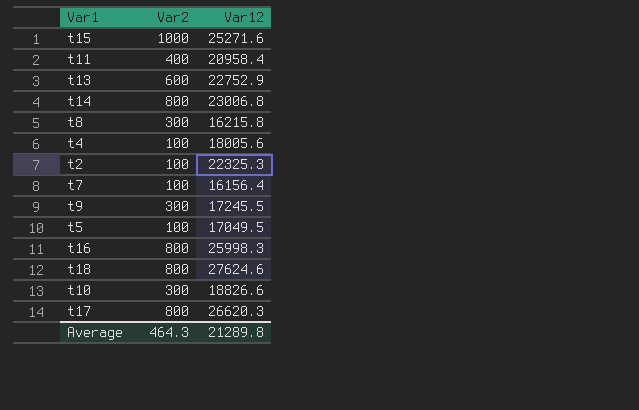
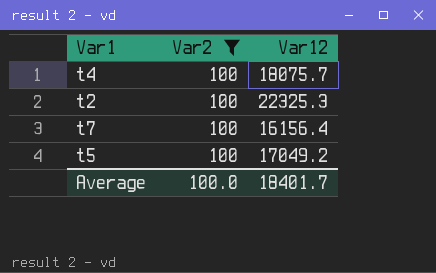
filter: none -> Var2 = 100
t4 | Var12: 18005.6 -> 18075.7
t5 | Var12: 17049.5 -> 17049.2
Average | Var2: 464.3 -> 100.0
Average | Var12: 21289.8 -> 18401.7

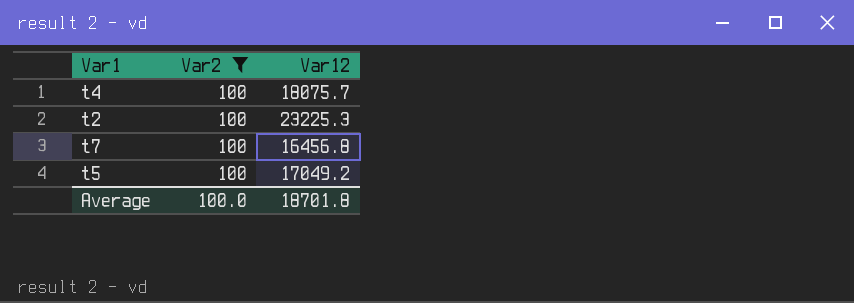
t2 | Var12: 22325.3 -> 23225.3
t7 | Var12: 16156.4 -> 16456.8
Average | Var12: 18401.7 -> 18701.8

